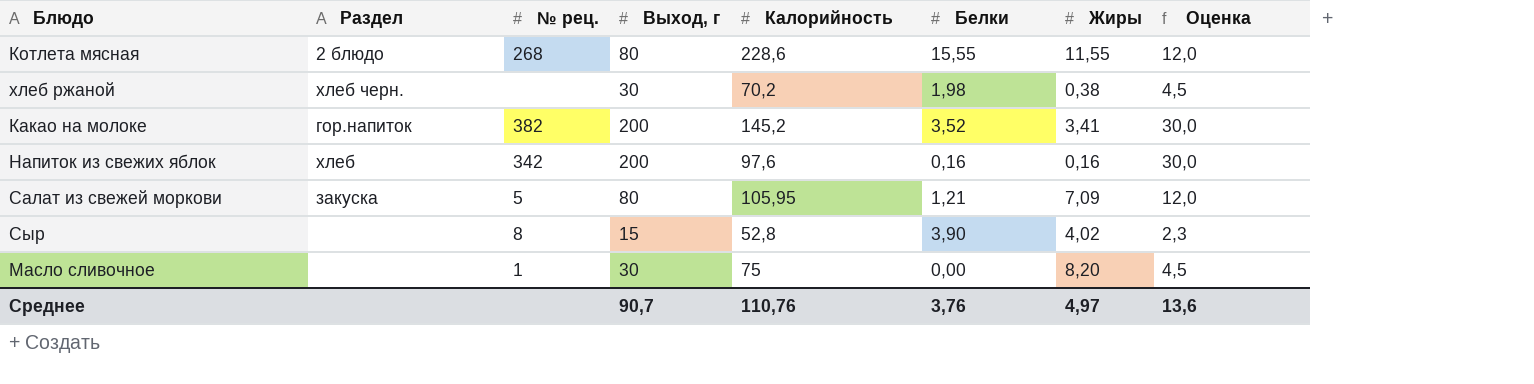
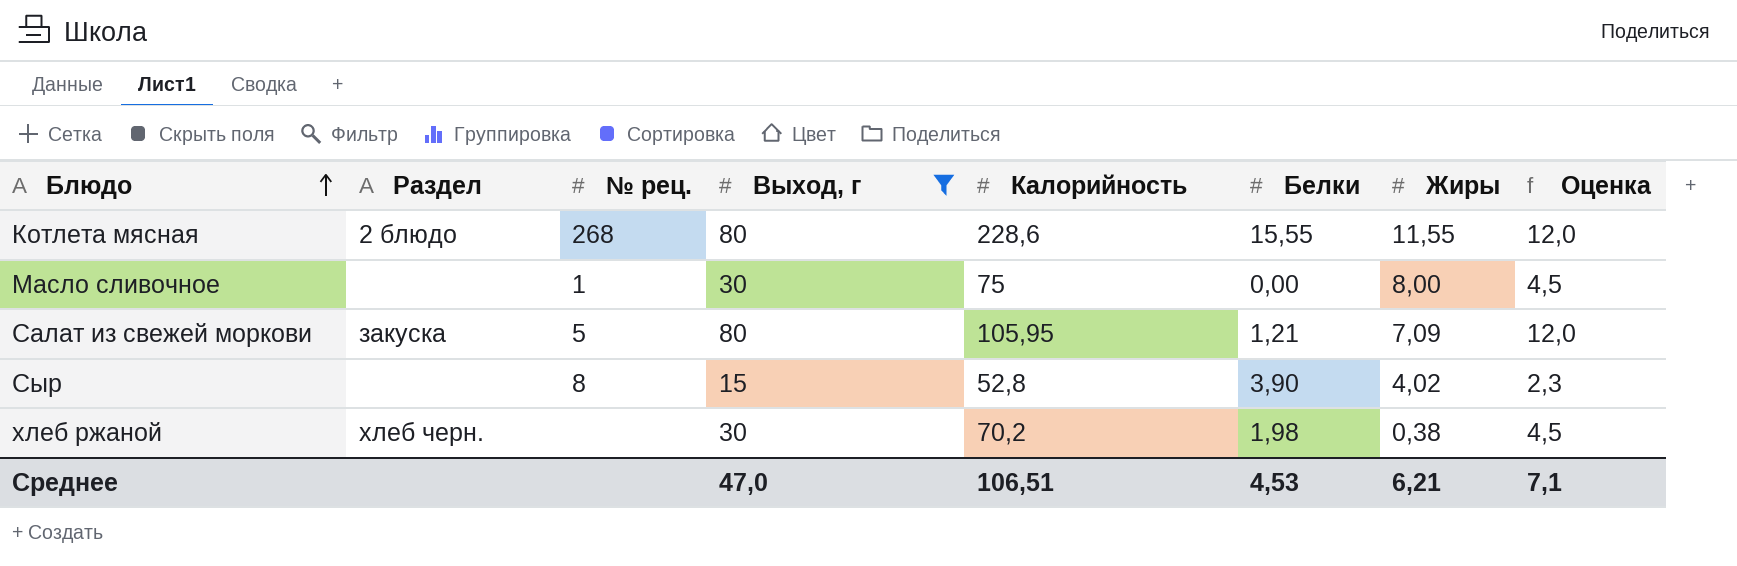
filter: none -> Выход, г != 200
row order: none -> Блюдо ascending
Масло сливочное | Жиры: 8,20 -> 8,00
Среднее | Выход, г: 90,7 -> 47,0
Среднее | Калорийность: 110,76 -> 106,51
Среднее | Белки: 3,76 -> 4,53
Среднее | Жиры: 4,97 -> 6,21
Среднее | Оценка: 13,6 -> 7,1

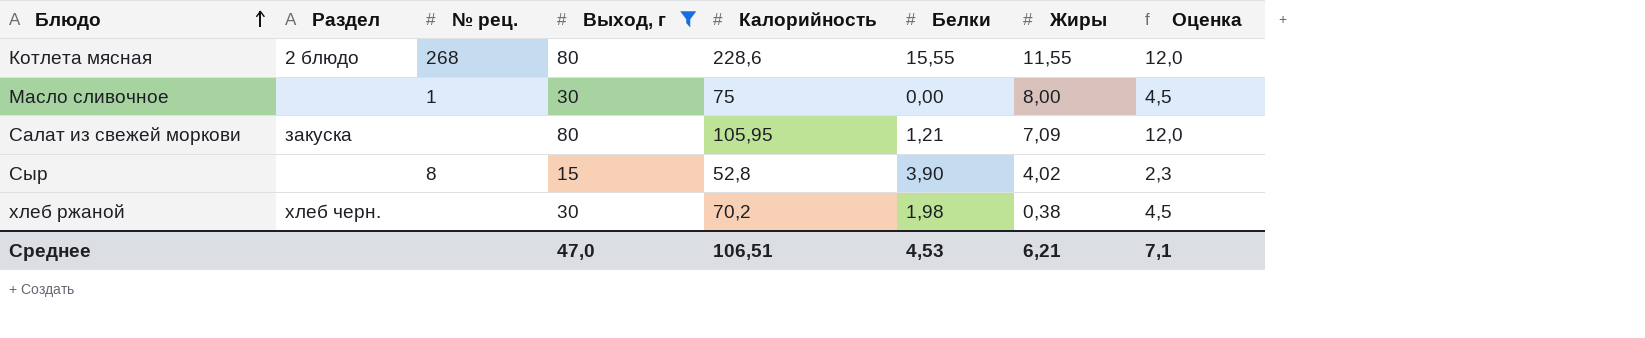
Салат из свежей моркови | № рец.: 5 -> none

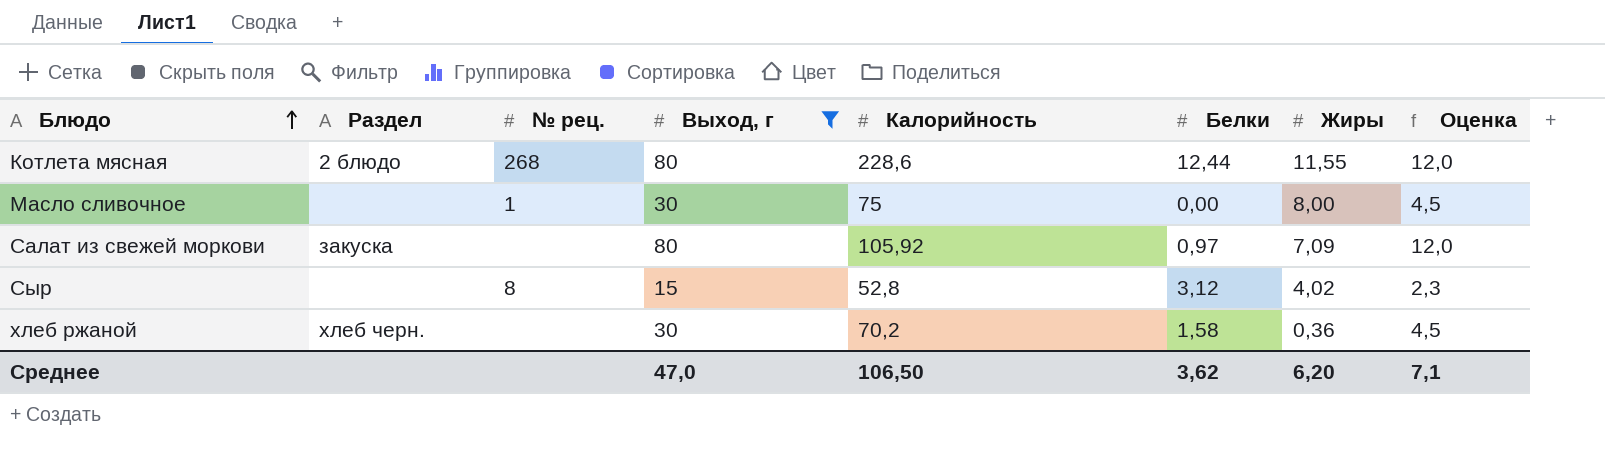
Котлета мясная | Белки: 15,55 -> 12,44
Салат из свежей моркови | Калорийность: 105,95 -> 105,92
Салат из свежей моркови | Белки: 1,21 -> 0,97
Сыр | Белки: 3,90 -> 3,12
хлеб ржаной | Белки: 1,98 -> 1,58
хлеб ржаной | Жиры: 0,38 -> 0,36
Среднее | Калорийность: 106,51 -> 106,50
Среднее | Белки: 4,53 -> 3,62
Среднее | Жиры: 6,21 -> 6,20

